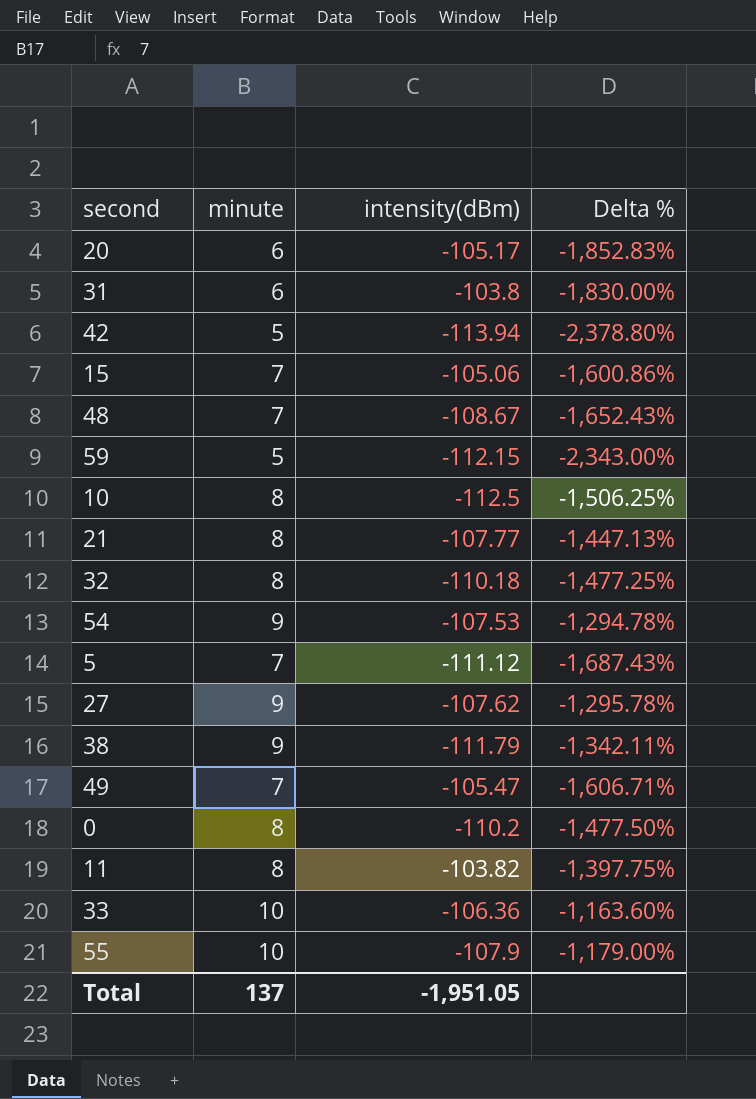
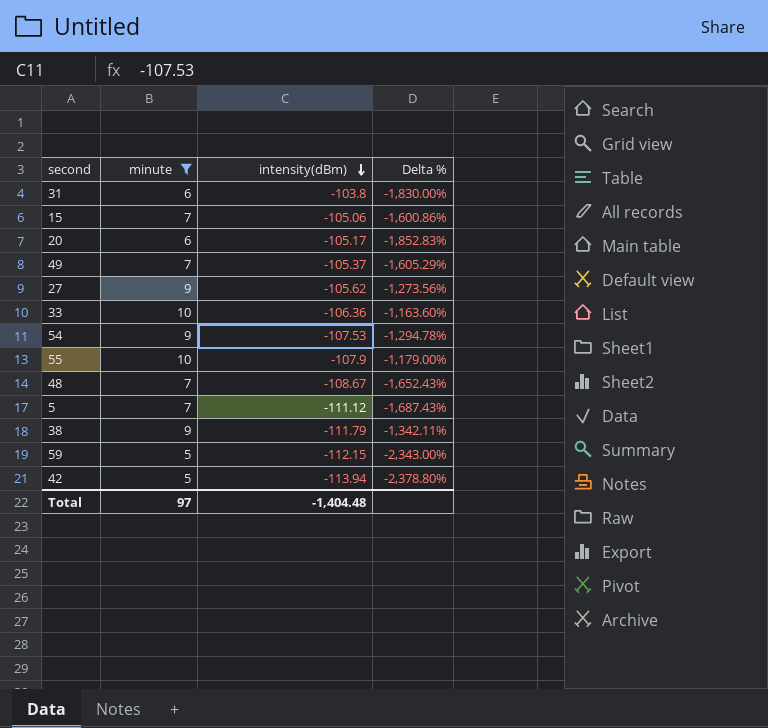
filter: none -> minute != 8
row order: none -> intensity(dBm) descending
49 | intensity(dBm): -105.47 -> -105.37
49 | Delta %: -1,606.71% -> -1,605.29%
27 | intensity(dBm): -107.62 -> -105.62
27 | Delta %: -1,295.78% -> -1,273.56%
Total | minute: 137 -> 97
Total | intensity(dBm): -1,951.05 -> -1,404.48

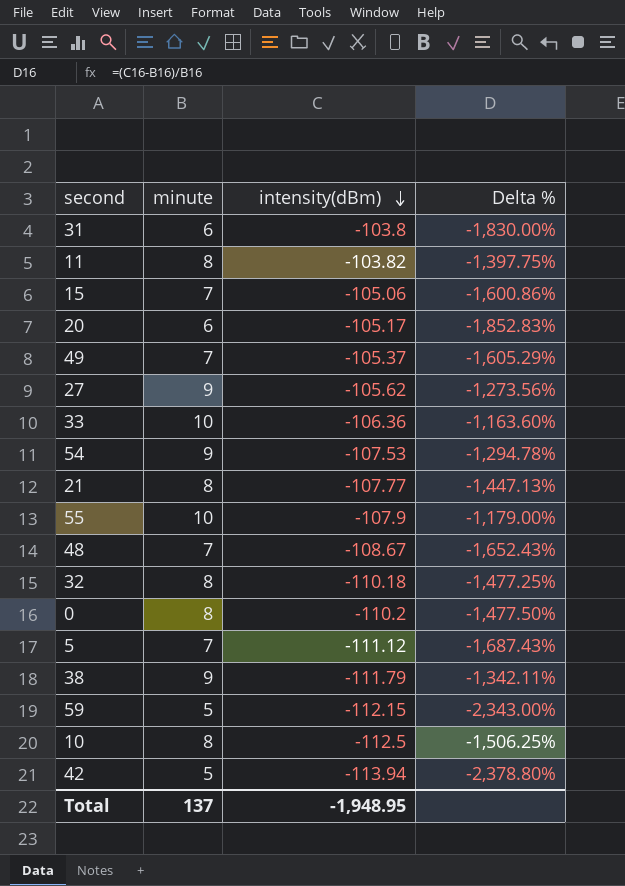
filter: minute != 8 -> none
Total | minute: 97 -> 137
Total | intensity(dBm): -1,404.48 -> -1,948.95

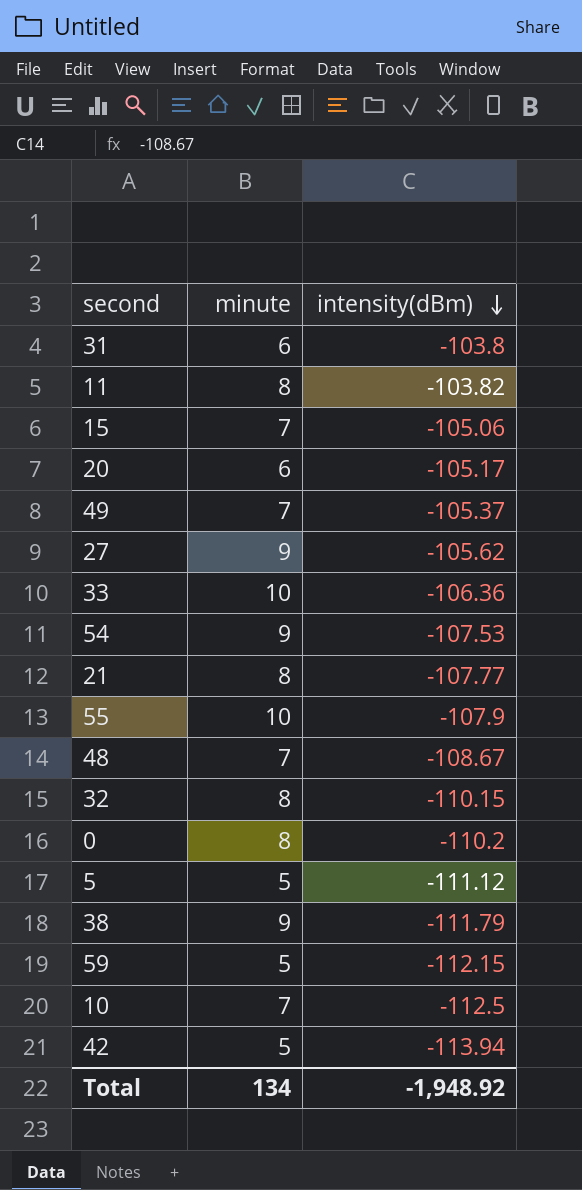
column Delta % | formula: ([intensity(dBm)] - [minute]) / [minute] -> none
32 | intensity(dBm): -110.18 -> -110.15
5 | minute: 7 -> 5
10 | minute: 8 -> 7
Total | minute: 137 -> 134
Total | intensity(dBm): -1,948.95 -> -1,948.92

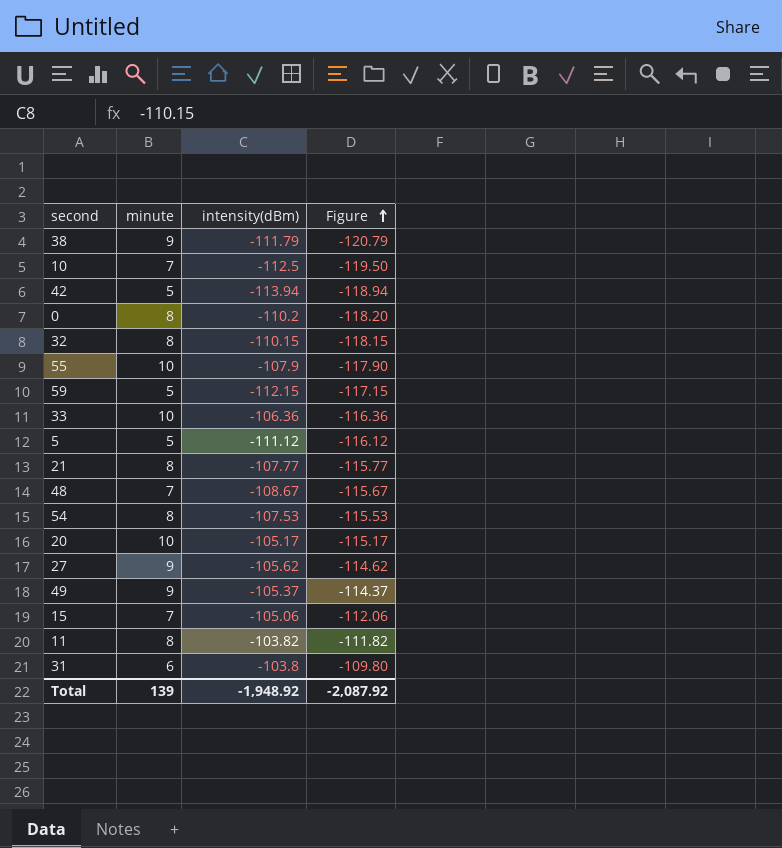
row order: intensity(dBm) descending -> Figure ascending
column Figure | formula: none -> [intensity(dBm)] - [minute]
54 | minute: 9 -> 8
20 | minute: 6 -> 10
49 | minute: 7 -> 9
Total | minute: 134 -> 139

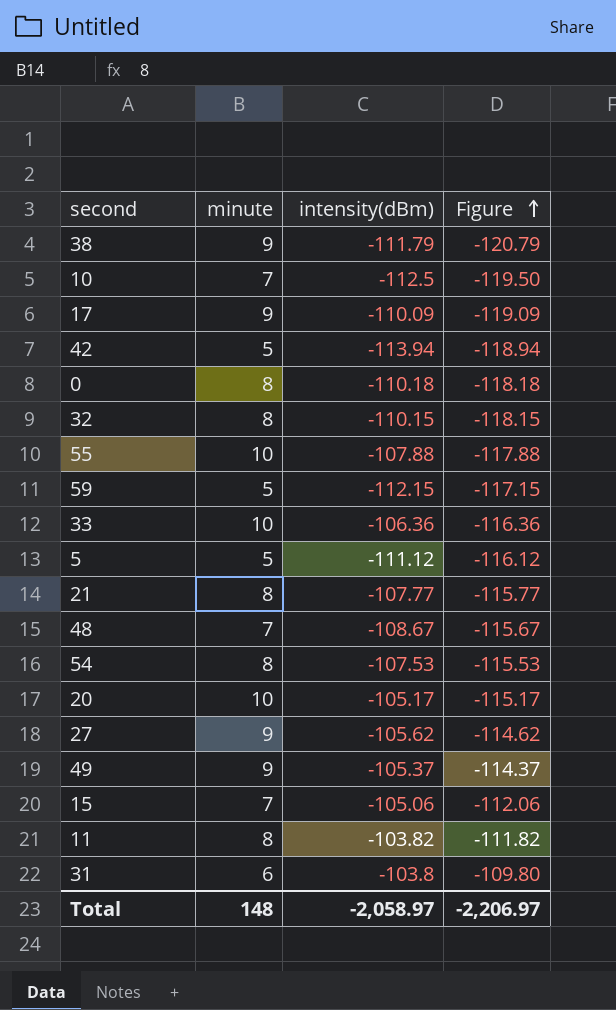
row 17: none -> 9 | -110.09 | -119.09
0 | intensity(dBm): -110.2 -> -110.18
0 | Figure: -118.20 -> -118.18
55 | intensity(dBm): -107.9 -> -107.88
55 | Figure: -117.90 -> -117.88
Total | minute: 139 -> 148
Total | intensity(dBm): -1,948.92 -> -2,058.97
Total | Figure: -2,087.92 -> -2,206.97

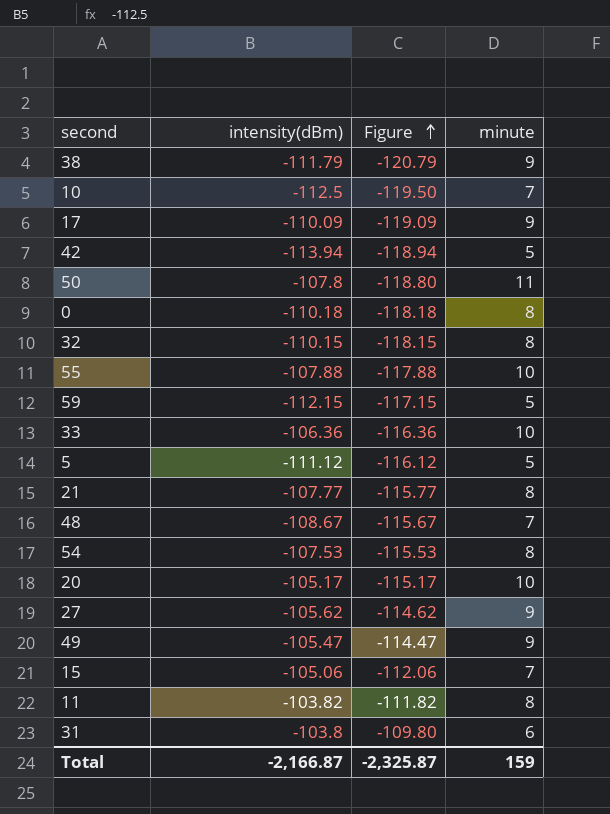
column minute | position: 2 -> 4
row 50: none -> -107.8 | -118.80 | 11
49 | intensity(dBm): -105.37 -> -105.47
49 | Figure: -114.37 -> -114.47
Total | intensity(dBm): -2,058.97 -> -2,166.87
Total | Figure: -2,206.97 -> -2,325.87
Total | minute: 148 -> 159

